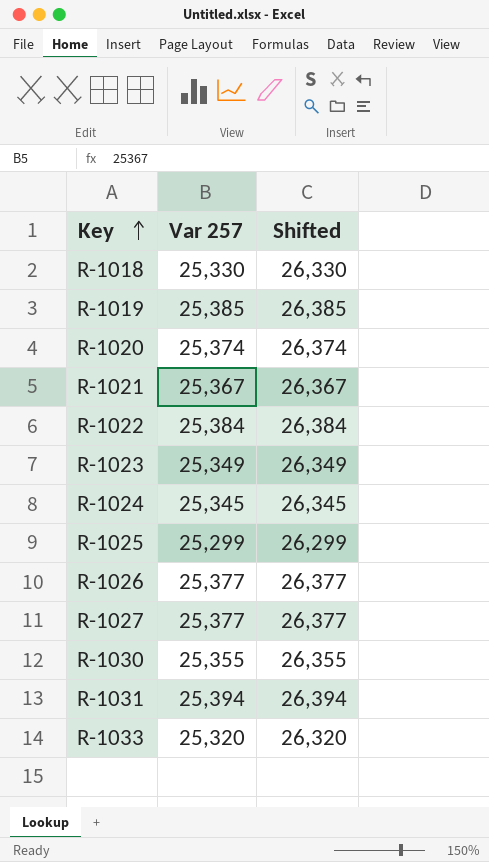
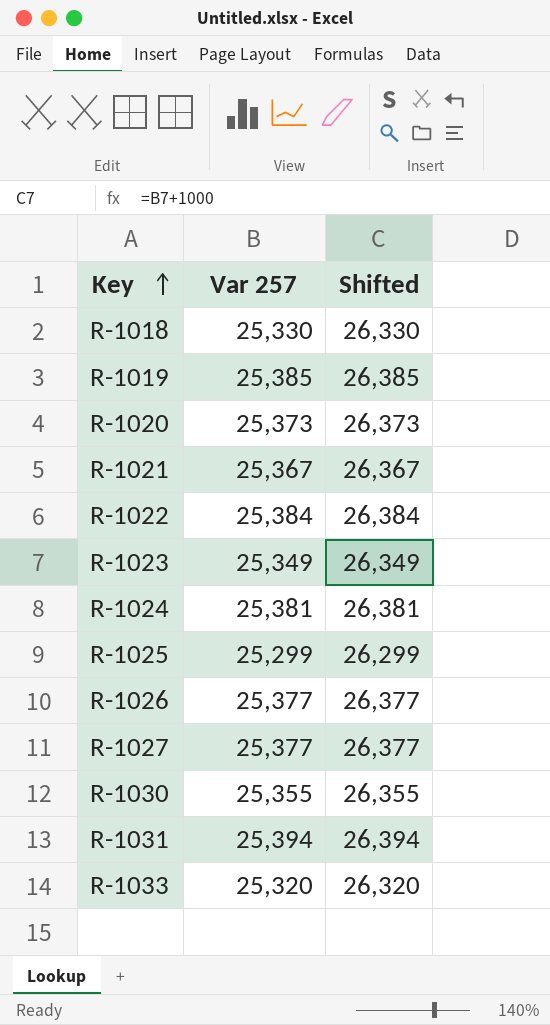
R-1020 | Var 257: 25,374 -> 25,373
R-1020 | Shifted: 26,374 -> 26,373
R-1024 | Var 257: 25,345 -> 25,381
R-1024 | Shifted: 26,345 -> 26,381

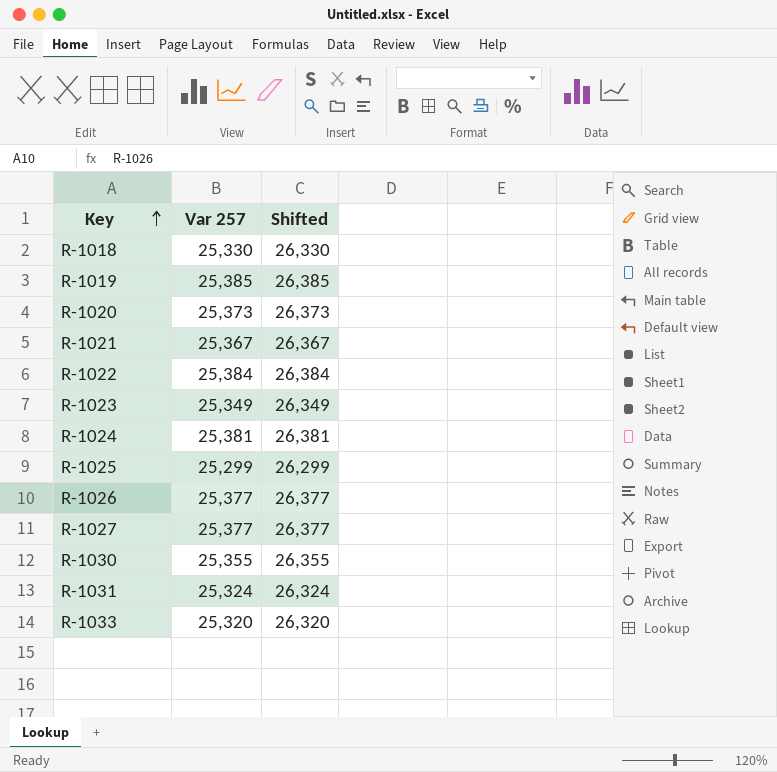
R-1031 | Var 257: 25,394 -> 25,324
R-1031 | Shifted: 26,394 -> 26,324

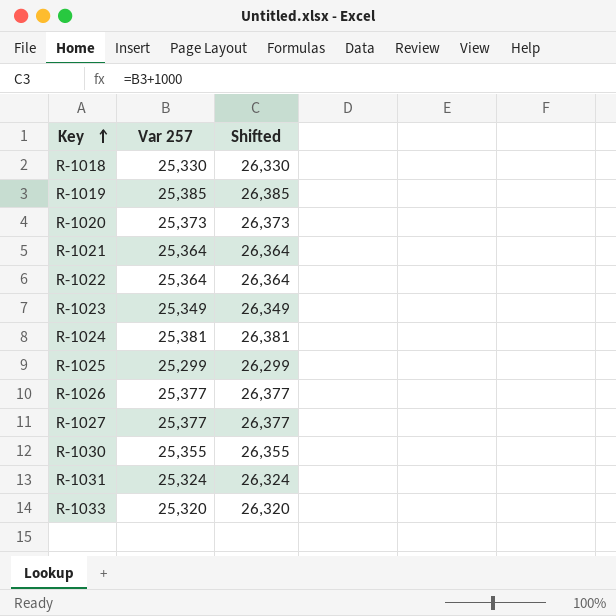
R-1021 | Var 257: 25,367 -> 25,364
R-1021 | Shifted: 26,367 -> 26,364
R-1022 | Var 257: 25,384 -> 25,364
R-1022 | Shifted: 26,384 -> 26,364

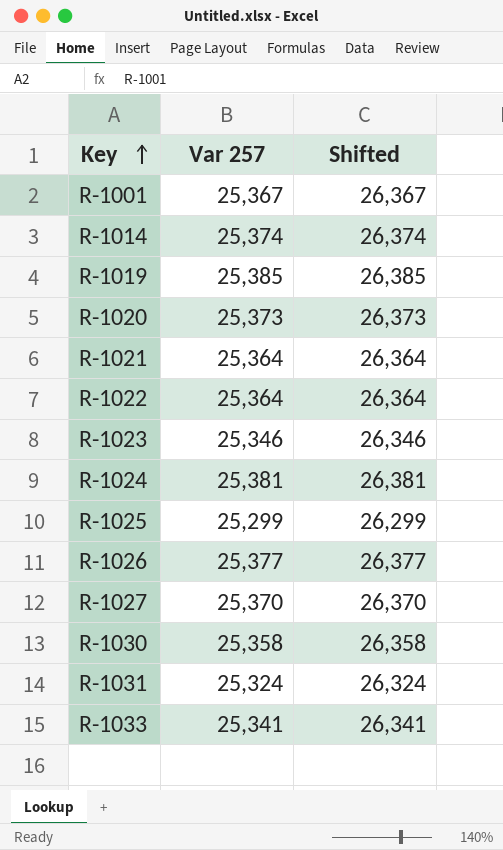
row R-1018: 25,330 | 26,330 -> none
row R-1001: none -> 25,367 | 26,367
row R-1014: none -> 25,374 | 26,374
R-1023 | Var 257: 25,349 -> 25,346
R-1023 | Shifted: 26,349 -> 26,346
R-1027 | Var 257: 25,377 -> 25,370
R-1027 | Shifted: 26,377 -> 26,370
R-1030 | Var 257: 25,355 -> 25,358
R-1030 | Shifted: 26,355 -> 26,358
R-1033 | Var 257: 25,320 -> 25,341
R-1033 | Shifted: 26,320 -> 26,341

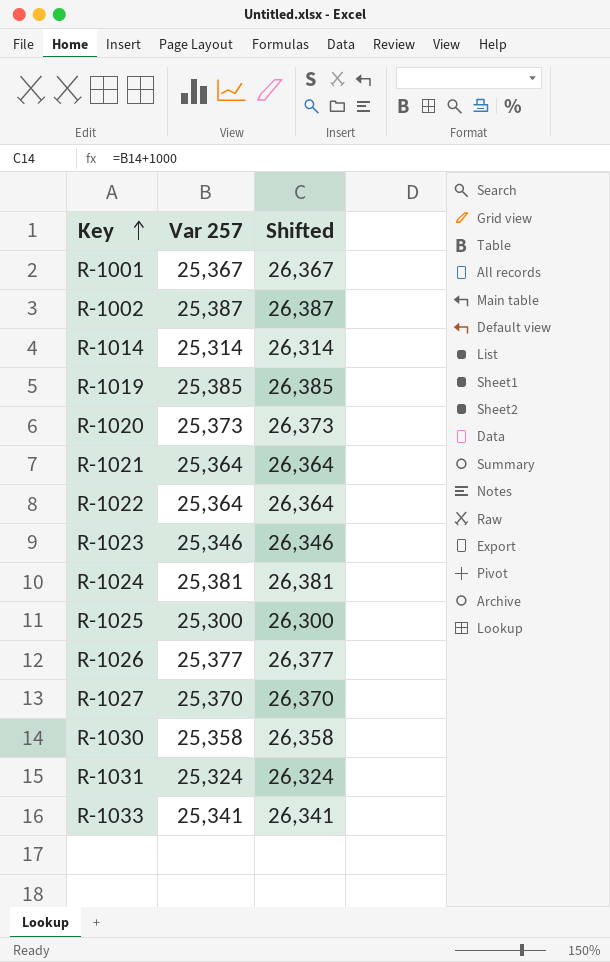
row R-1002: none -> 25,387 | 26,387
R-1014 | Var 257: 25,374 -> 25,314
R-1014 | Shifted: 26,374 -> 26,314
R-1025 | Var 257: 25,299 -> 25,300
R-1025 | Shifted: 26,299 -> 26,300

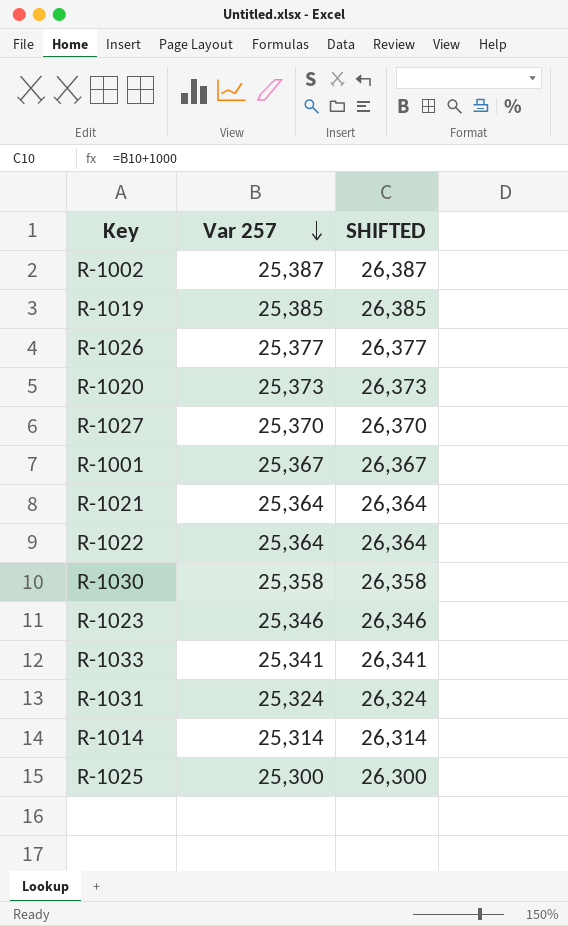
row order: Key ascending -> Var 257 descending
column name: Shifted -> SHIFTED
row R-1024: 25,381 | 26,381 -> none

